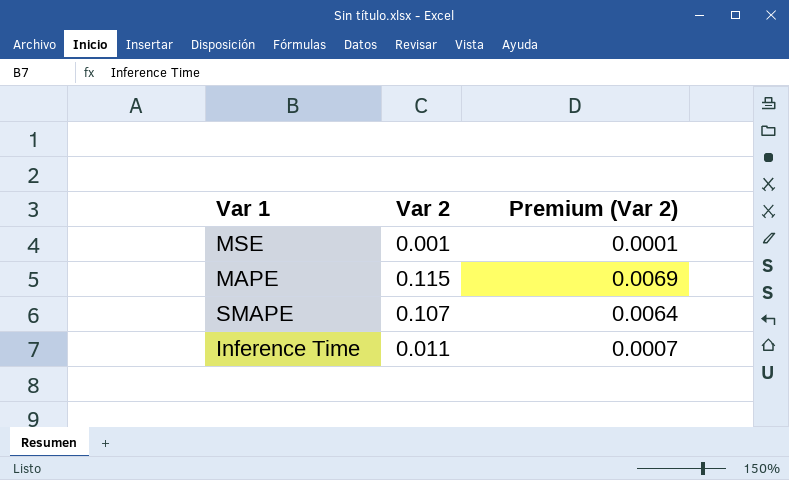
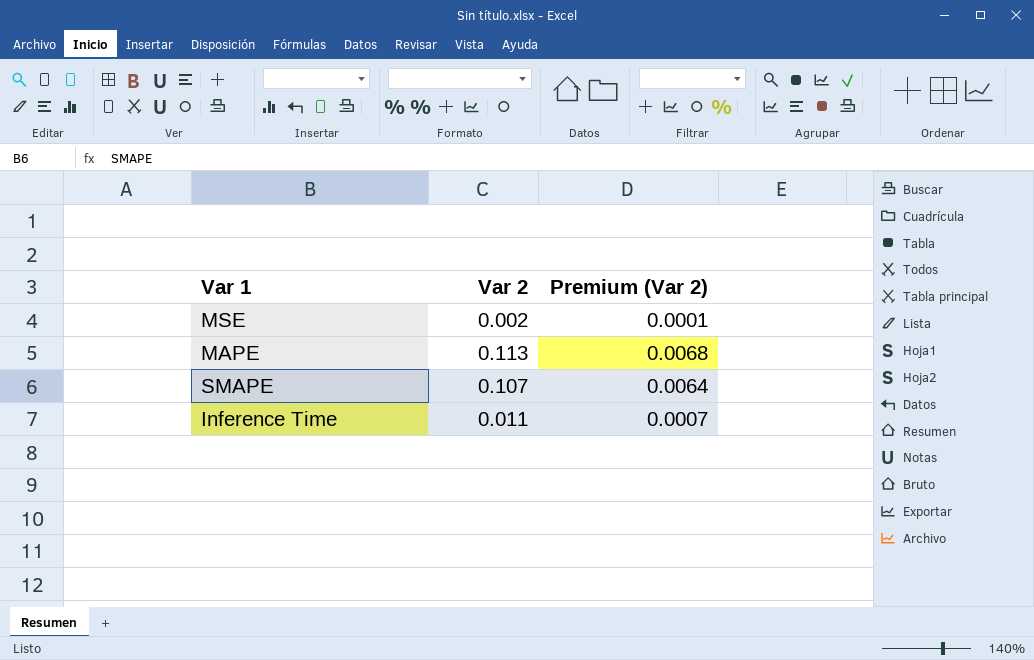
MSE | Var 2: 0.001 -> 0.002
MAPE | Var 2: 0.115 -> 0.113
MAPE | Premium (Var 2): 0.0069 -> 0.0068

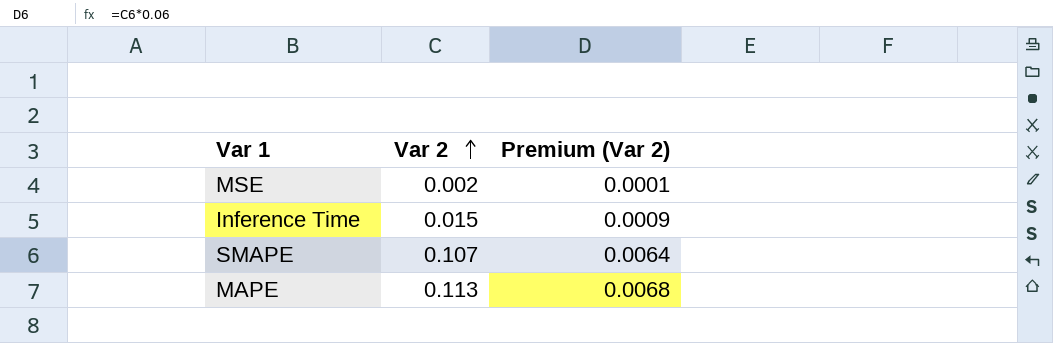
row order: none -> Var 2 ascending
Inference Time | Var 2: 0.011 -> 0.015
Inference Time | Premium (Var 2): 0.0007 -> 0.0009

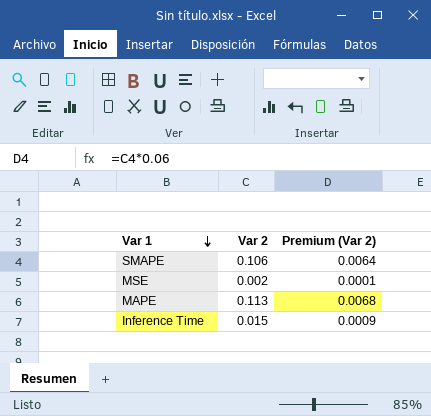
row order: Var 2 ascending -> Var 1 descending
SMAPE | Var 2: 0.107 -> 0.106

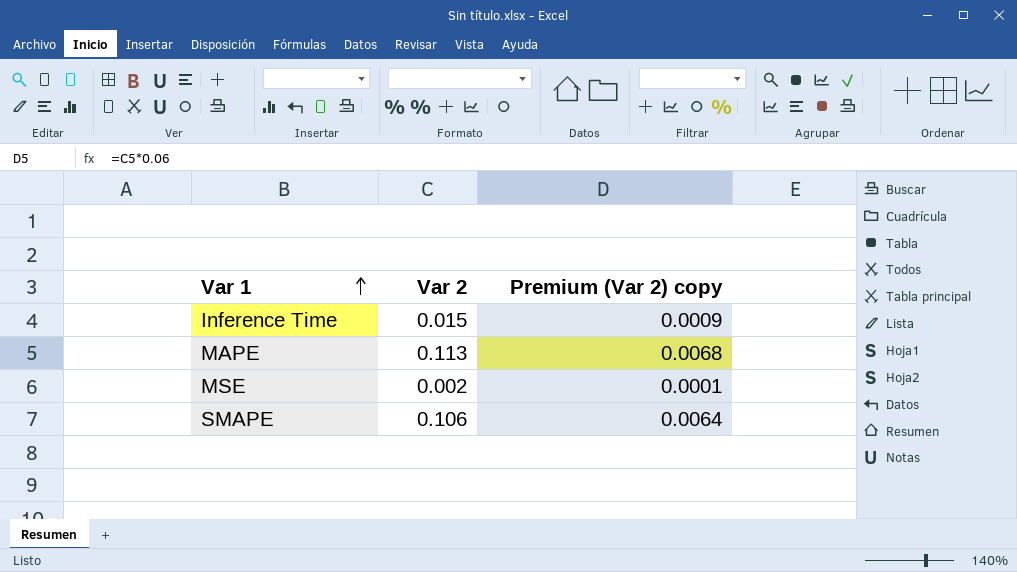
row order: Var 1 descending -> Var 1 ascending
column name: Premium (Var 2) -> Premium (Var 2) copy

